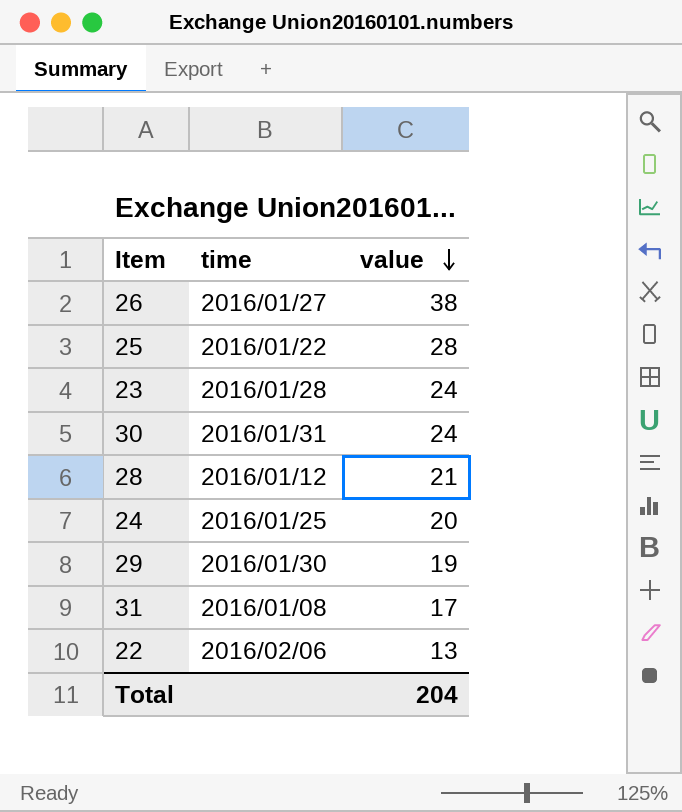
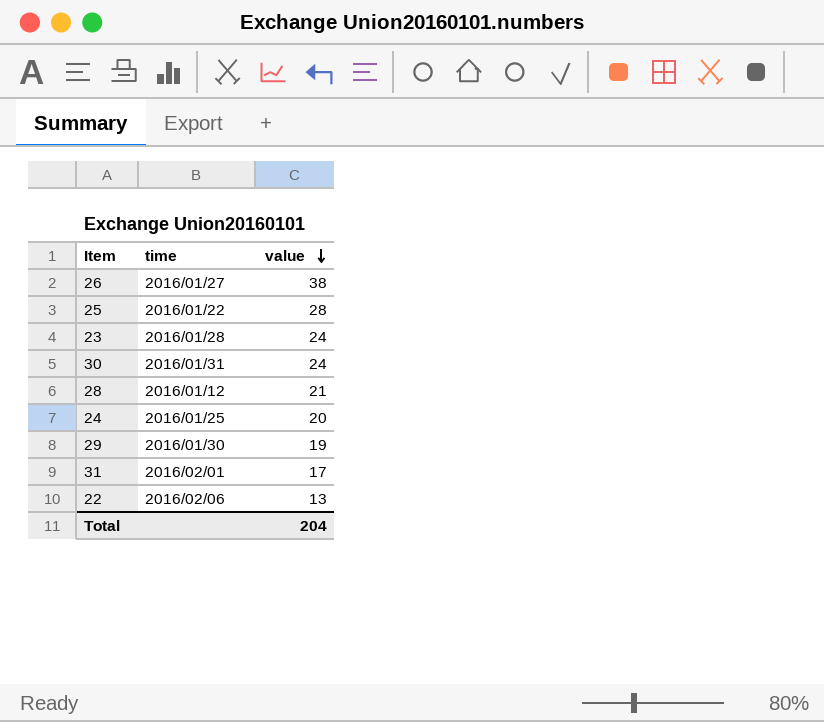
31 | time: 2016/01/08 -> 2016/02/01

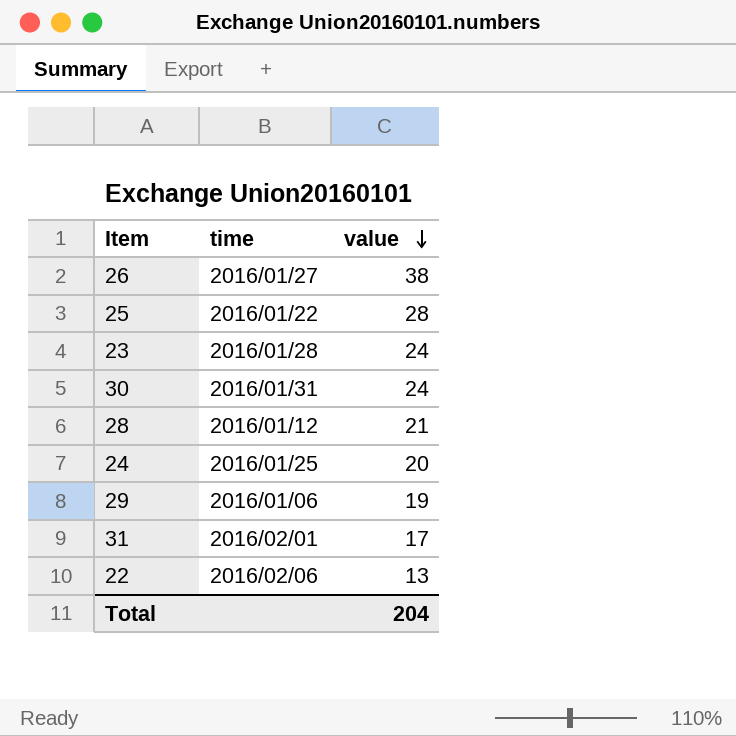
29 | time: 2016/01/30 -> 2016/01/06

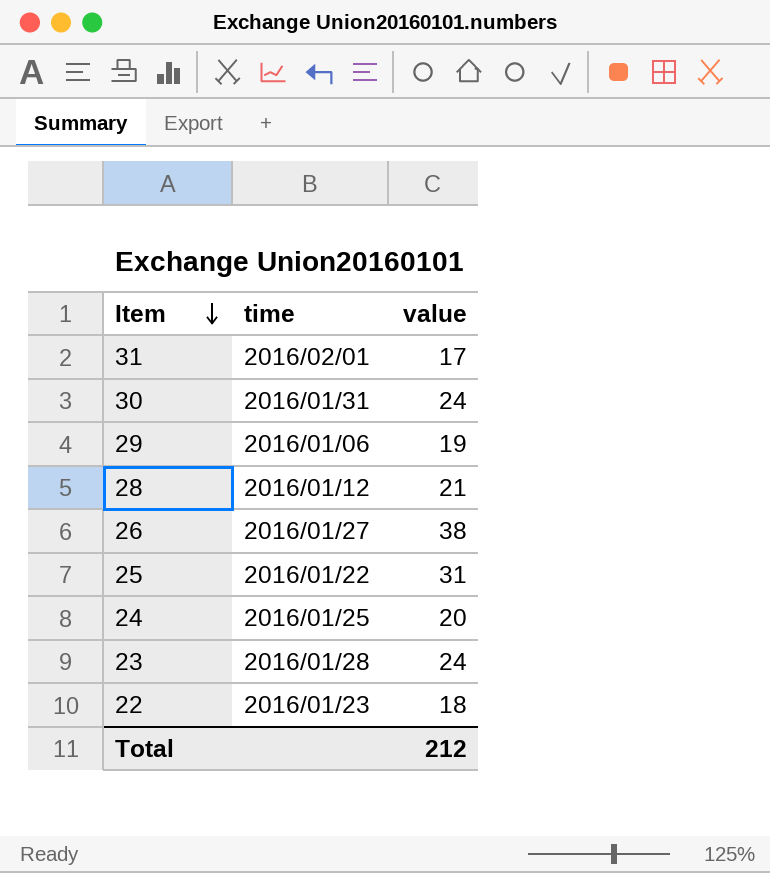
row order: value descending -> Item descending
25 | value: 28 -> 31
22 | time: 2016/02/06 -> 2016/01/23
22 | value: 13 -> 18
Total | value: 204 -> 212

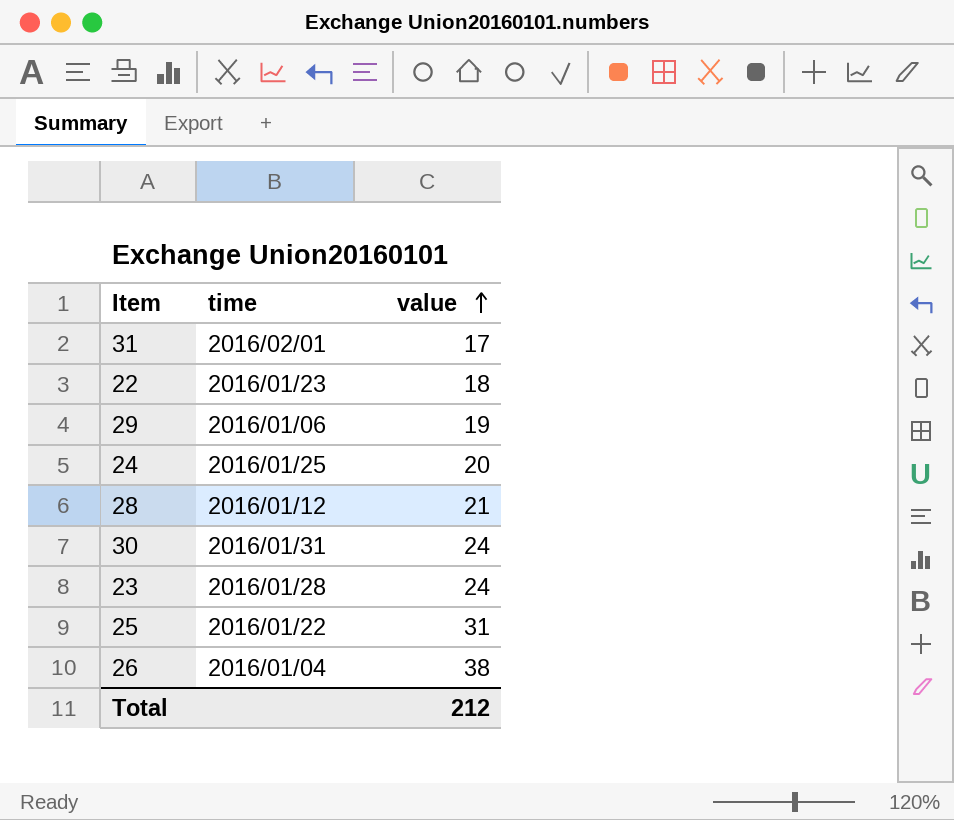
row order: Item descending -> value ascending
26 | time: 2016/01/27 -> 2016/01/04

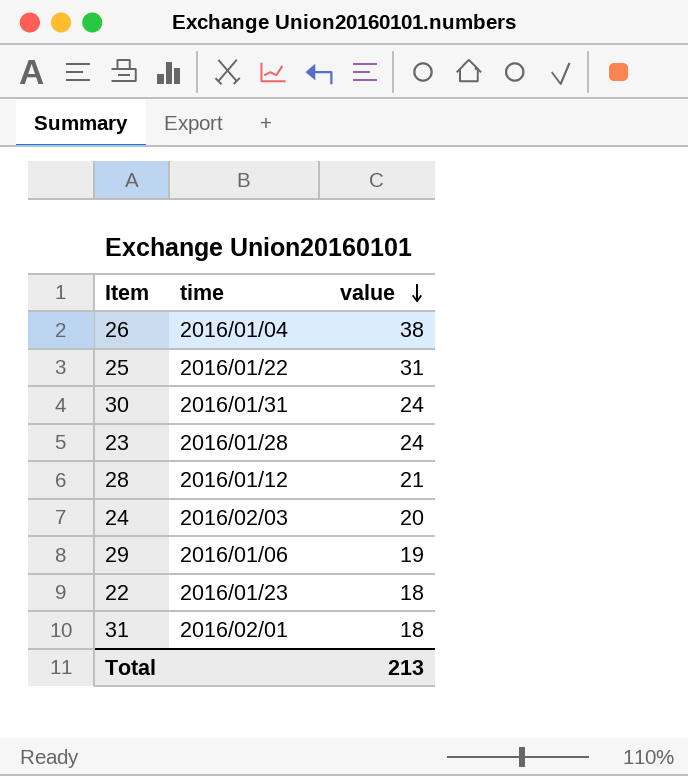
row order: value ascending -> value descending
24 | time: 2016/01/25 -> 2016/02/03
31 | value: 17 -> 18
Total | value: 212 -> 213

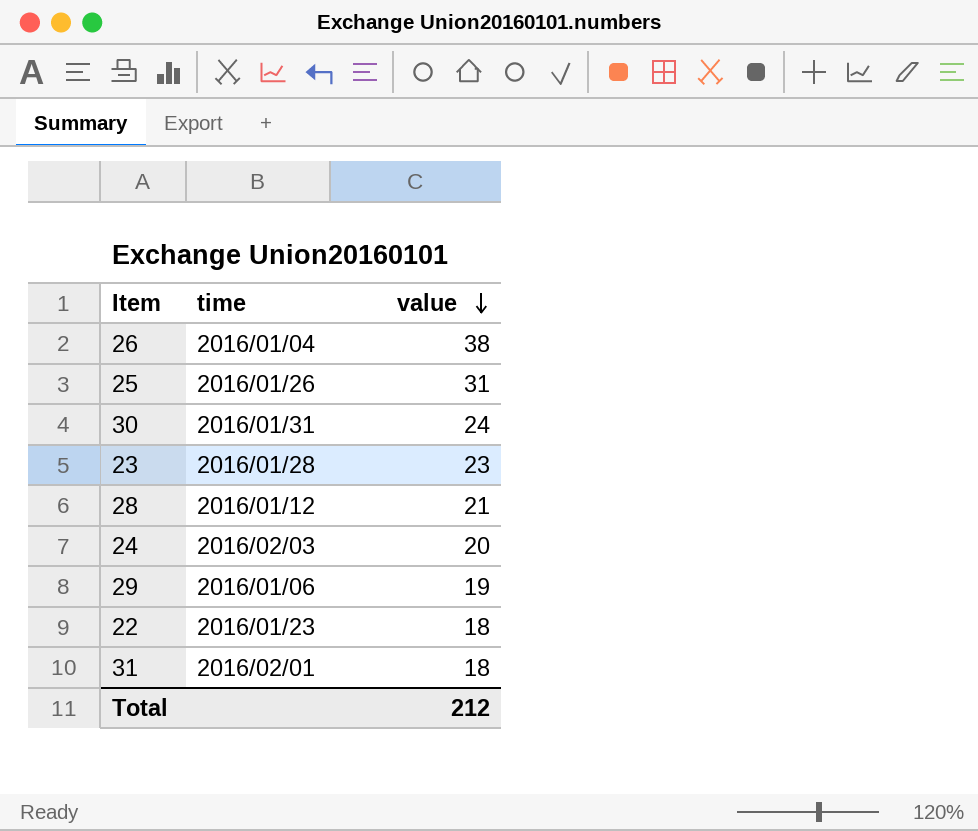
25 | time: 2016/01/22 -> 2016/01/26
23 | value: 24 -> 23
Total | value: 213 -> 212

